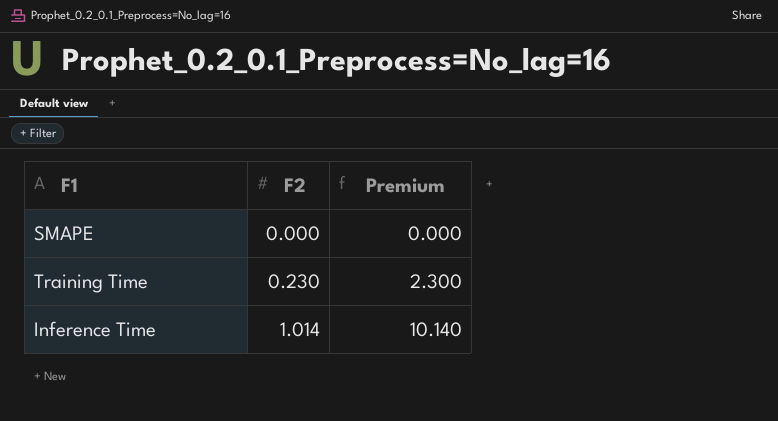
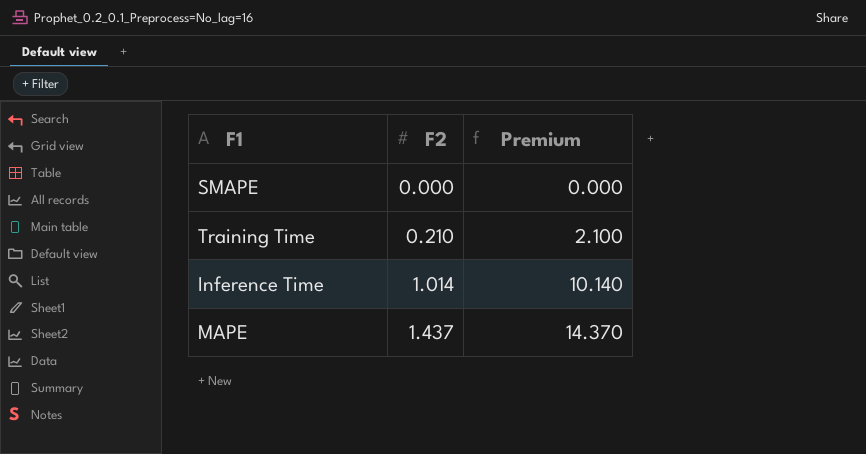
Training Time | F2: 0.230 -> 0.210
Training Time | Premium: 2.300 -> 2.100
row MAPE: none -> 1.437 | 14.370

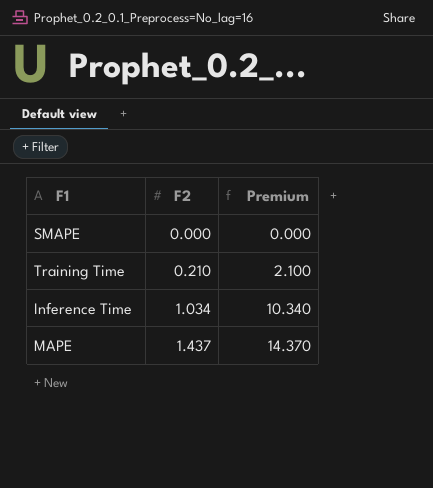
Inference Time | F2: 1.014 -> 1.034
Inference Time | Premium: 10.140 -> 10.340

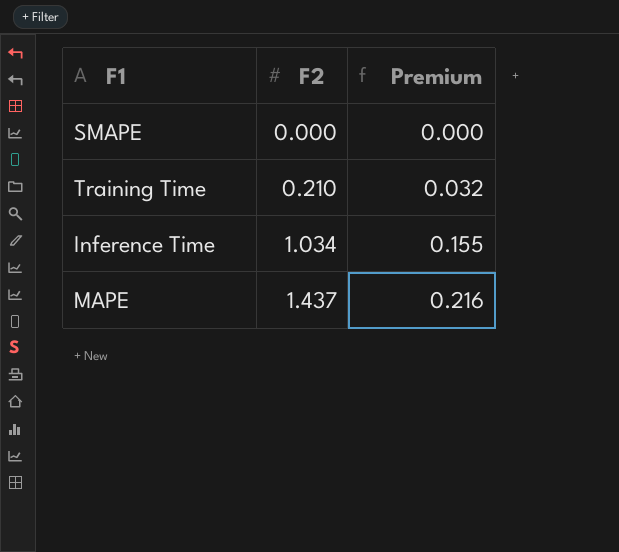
column Premium | formula: [F2] * 10 -> [F2] * 0.15

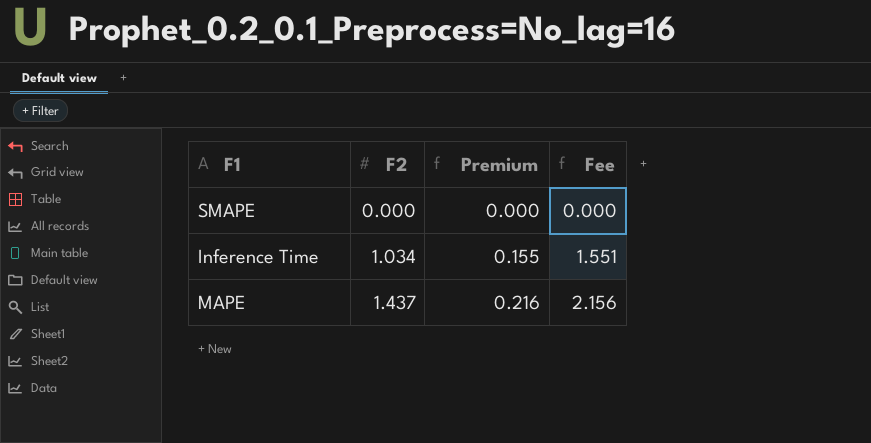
column Fee | formula: none -> [F2] * 1.5
row Training Time: 0.210 | 0.032 -> none

